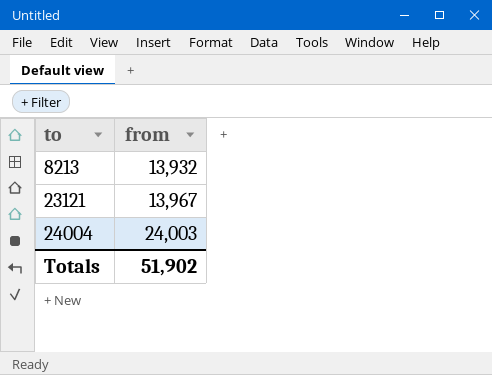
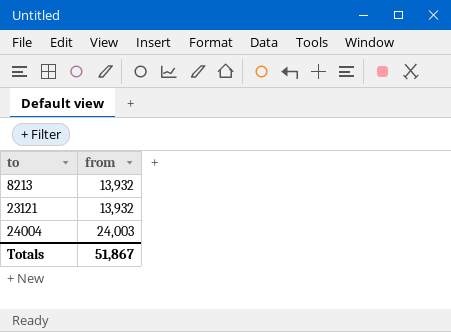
23121 | from: 13,967 -> 13,932
Totals | from: 51,902 -> 51,867

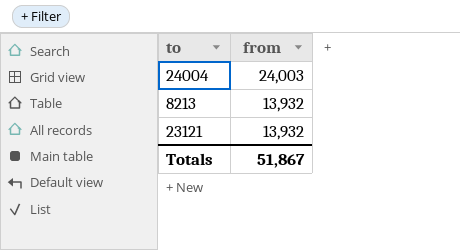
row order: to ascending -> from descending

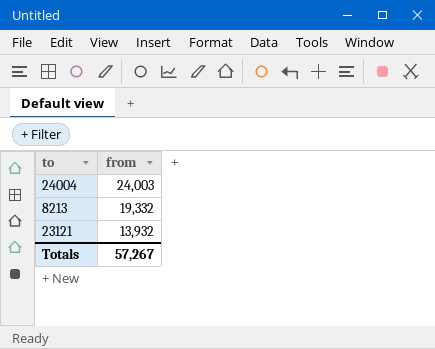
8213 | from: 13,932 -> 19,332
Totals | from: 51,867 -> 57,267

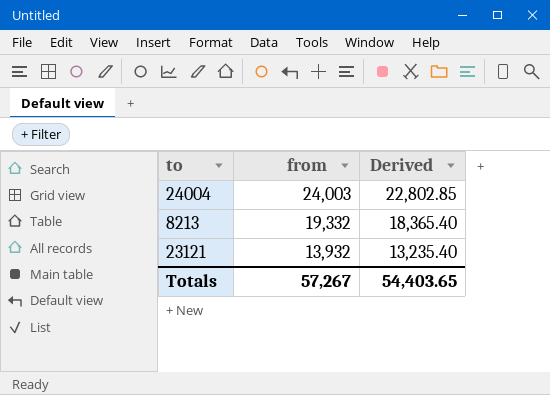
column Derived | formula: none -> [from] * 0.95

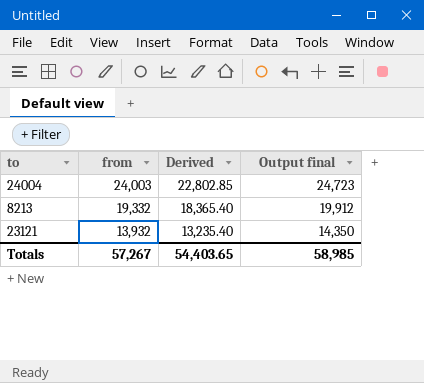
column Output final | formula: none -> [from] * 1.03

